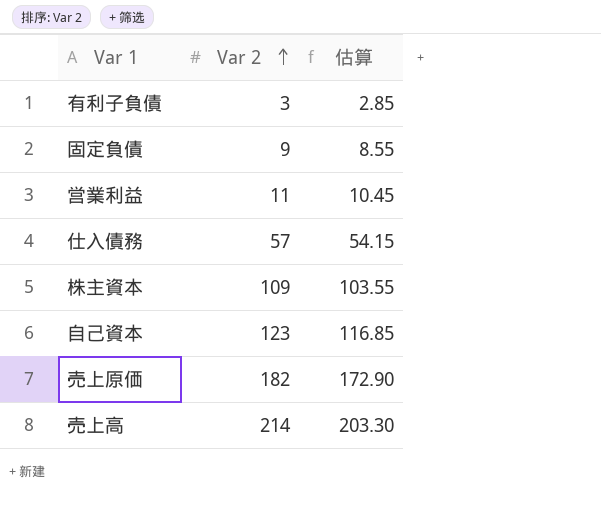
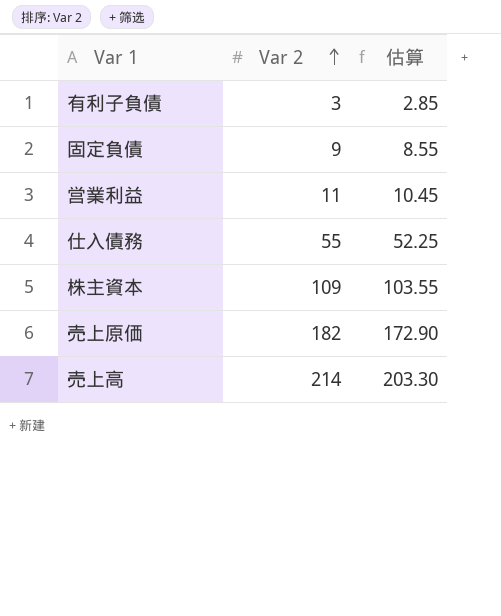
row 自己資本: 123 | 116.85 -> none
仕入債務 | Var 2: 57 -> 55
仕入債務 | 估算: 54.15 -> 52.25

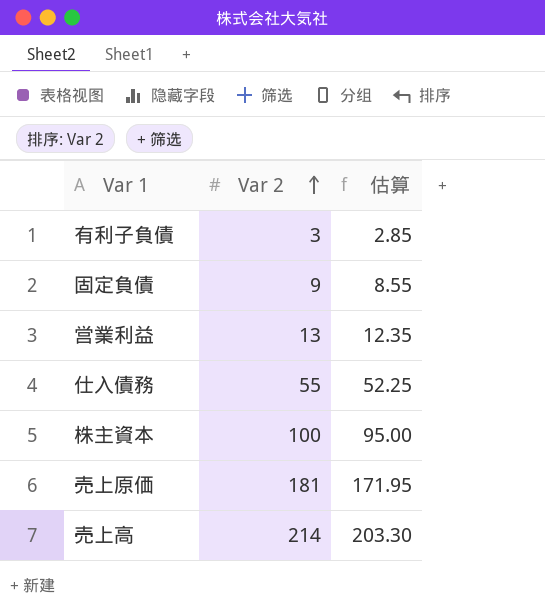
営業利益 | Var 2: 11 -> 13
営業利益 | 估算: 10.45 -> 12.35
株主資本 | Var 2: 109 -> 100
株主資本 | 估算: 103.55 -> 95.00
売上原価 | Var 2: 182 -> 181
売上原価 | 估算: 172.90 -> 171.95

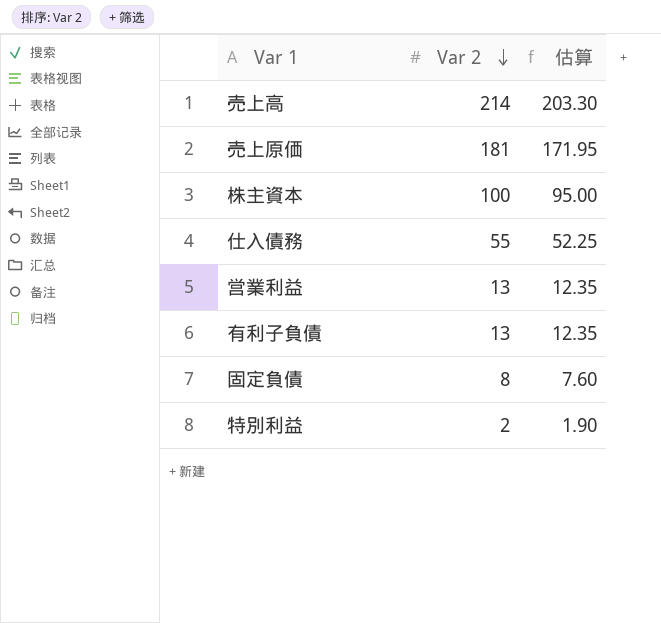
row order: Var 2 ascending -> Var 2 descending
有利子負債 | Var 2: 3 -> 13
有利子負債 | 估算: 2.85 -> 12.35
固定負債 | Var 2: 9 -> 8
固定負債 | 估算: 8.55 -> 7.60
row 特別利益: none -> 2 | 1.90

